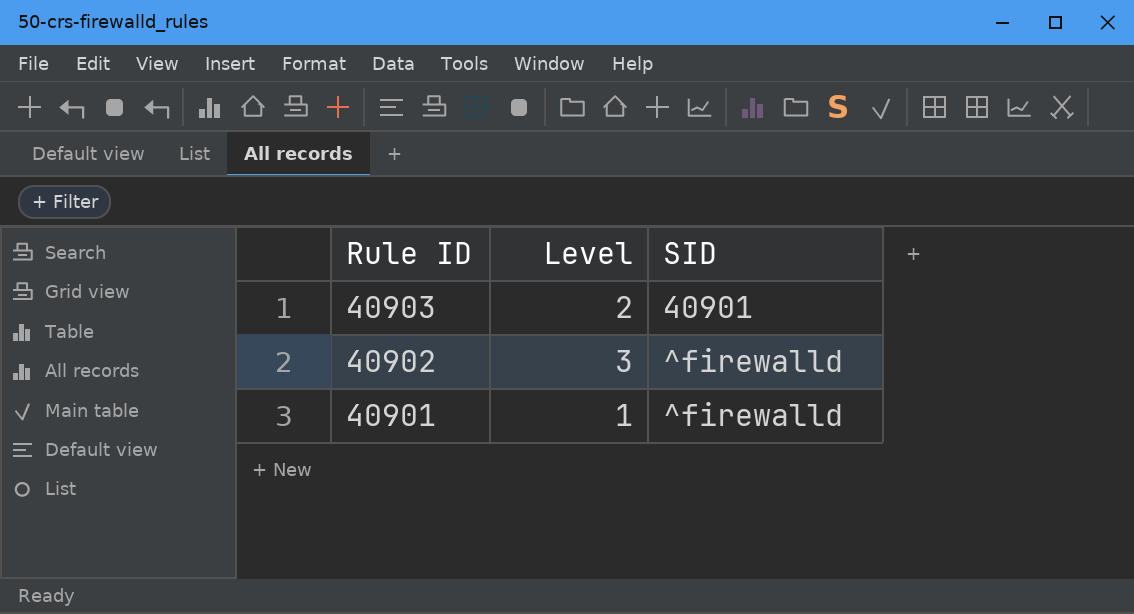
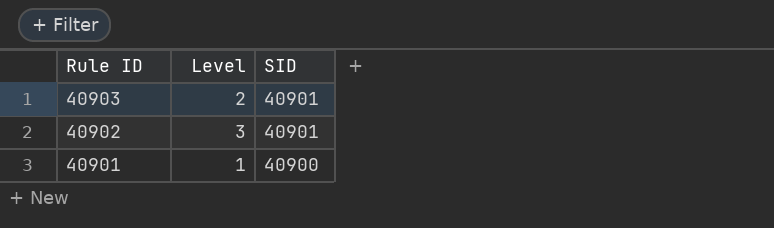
40902 | SID: ^firewalld -> 40901
40901 | SID: ^firewalld -> 40900

